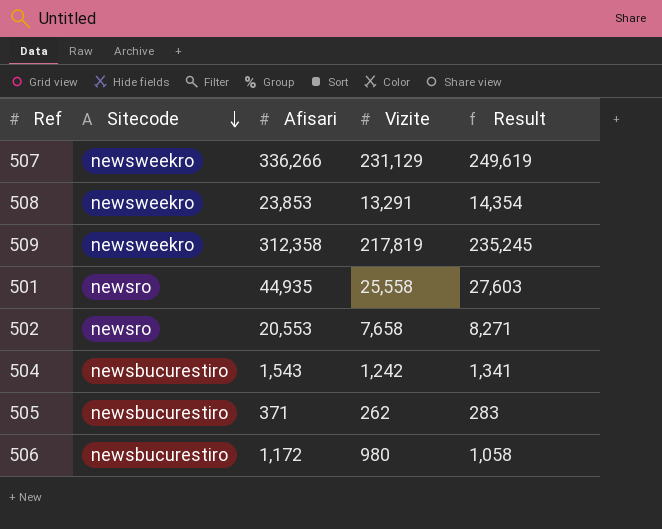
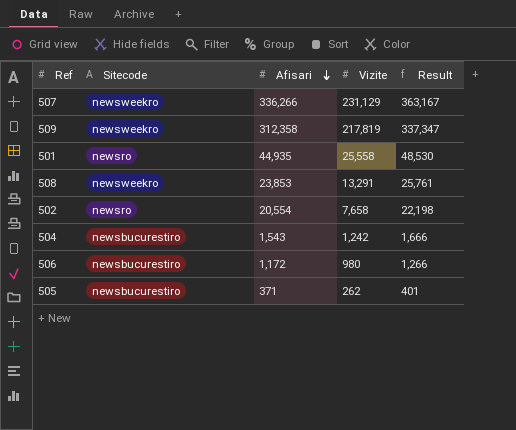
row order: Sitecode descending -> Afisari descending
column Result | formula: [Vizite] * 1.08 -> [Afisari] * 1.08
502 | Afisari: 20,553 -> 20,554

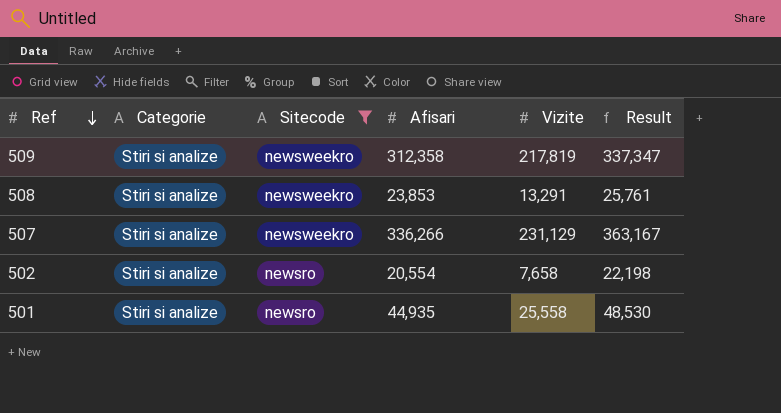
filter: none -> Sitecode != newsbucurestiro
row order: Afisari descending -> Ref descending
column Categorie | position: none -> 2

